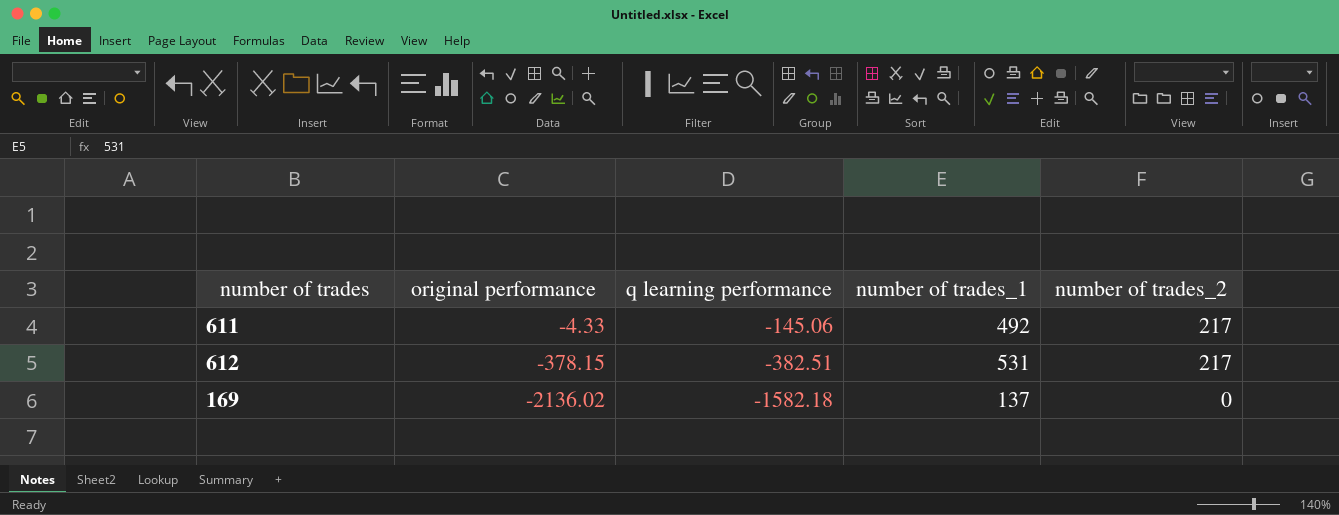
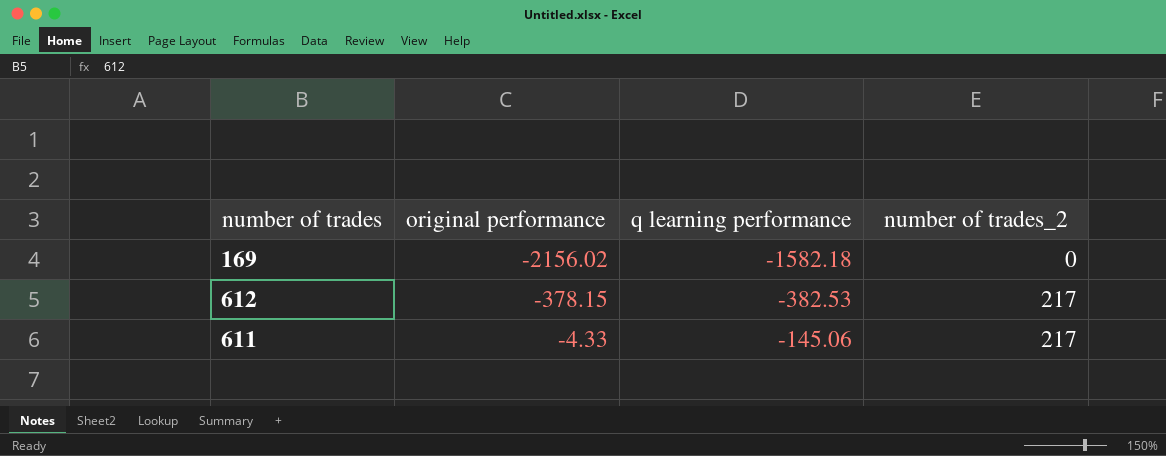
row order: original performance descending -> original performance ascending
column number of trades_1 | position: 4 -> none
169 | original performance: -2136.02 -> -2156.02
612 | q learning performance: -382.51 -> -382.53

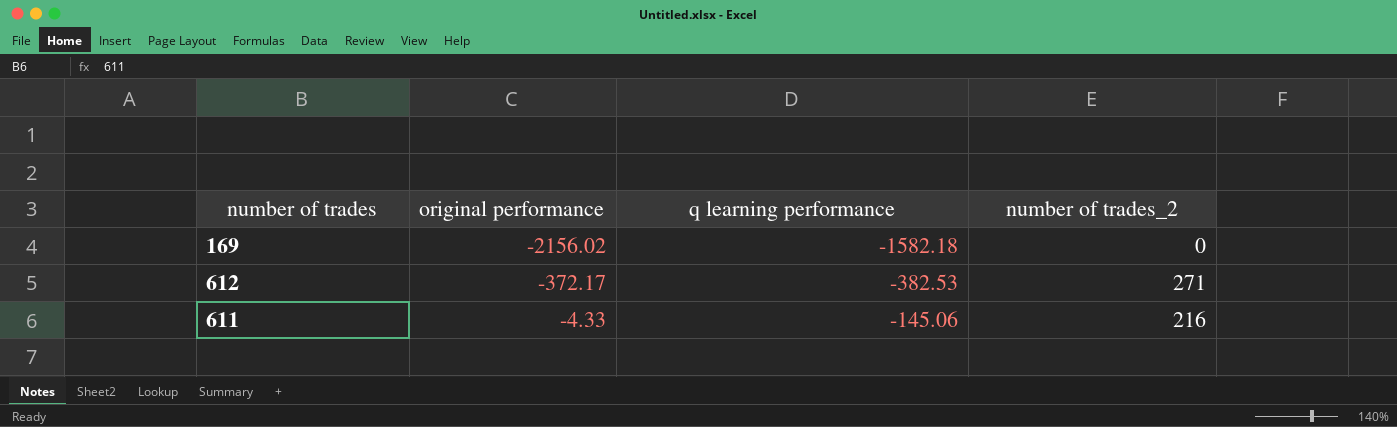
612 | original performance: -378.15 -> -372.17
612 | number of trades_2: 217 -> 271
611 | number of trades_2: 217 -> 216

